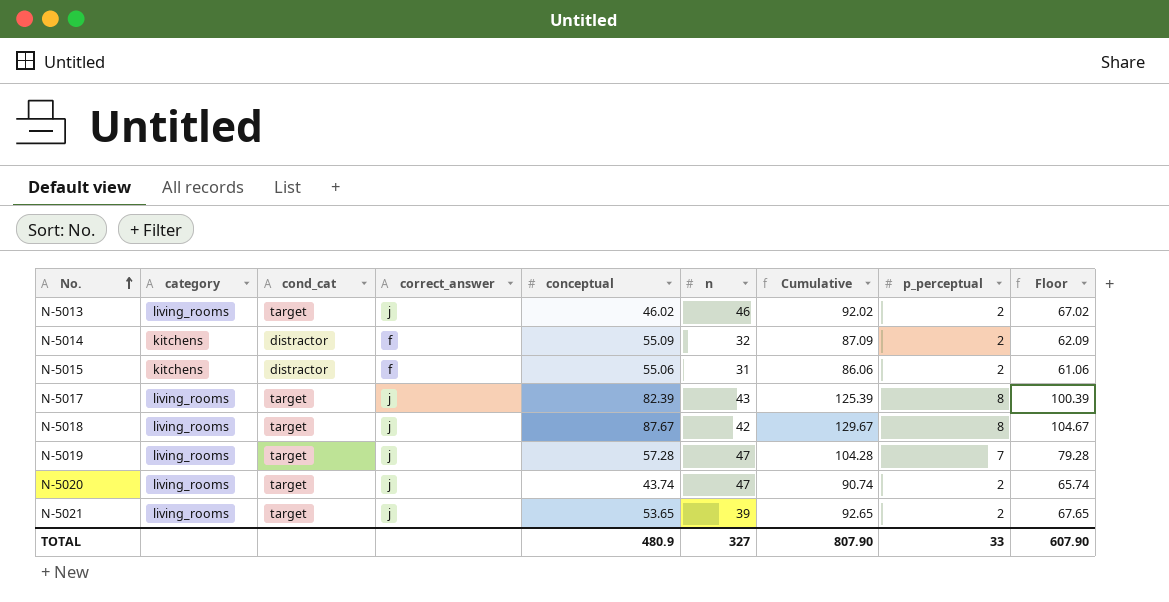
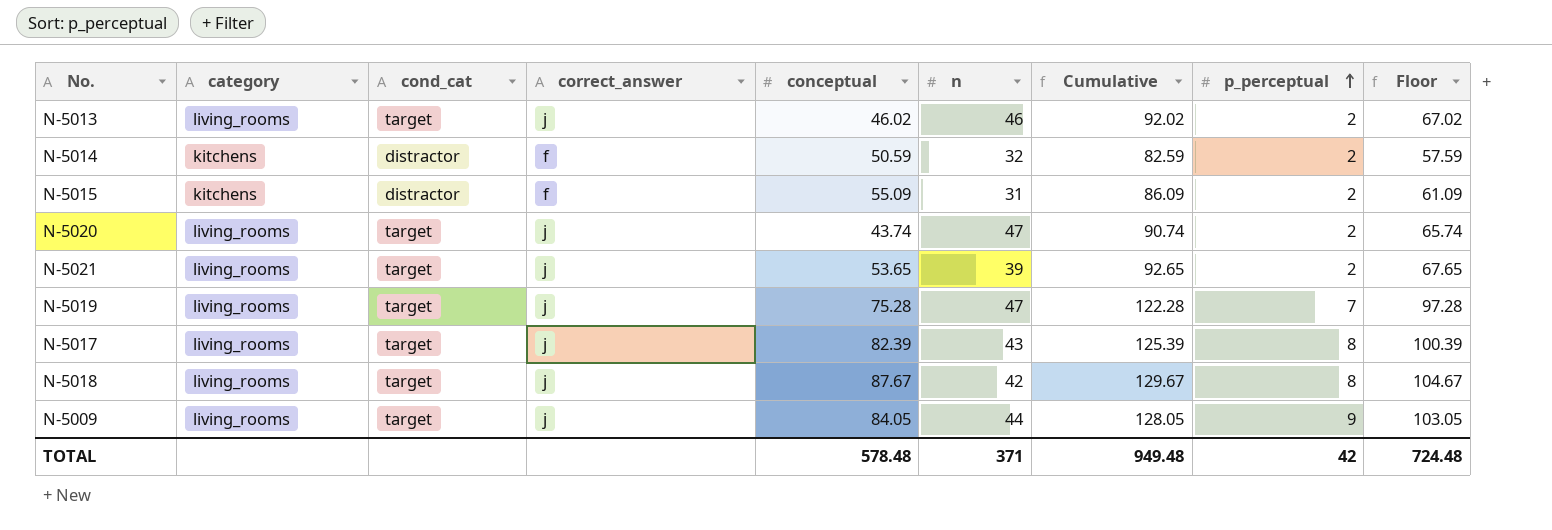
row order: No. ascending -> p_perceptual ascending
N-5014 | conceptual: 55.09 -> 50.59
N-5014 | Cumulative: 87.09 -> 82.59
N-5014 | Floor: 62.09 -> 57.59
N-5015 | conceptual: 55.06 -> 55.09
N-5015 | Cumulative: 86.06 -> 86.09
N-5015 | Floor: 61.06 -> 61.09
N-5019 | conceptual: 57.28 -> 75.28
N-5019 | Cumulative: 104.28 -> 122.28
N-5019 | Floor: 79.28 -> 97.28
row N-5009: none -> living_rooms | target | j | 84.05 | 44 | 128.05 | 9 | 103.05
TOTAL | conceptual: 480.9 -> 578.48
TOTAL | n: 327 -> 371
TOTAL | Cumulative: 807.90 -> 949.48
TOTAL | p_perceptual: 33 -> 42
TOTAL | Floor: 607.90 -> 724.48

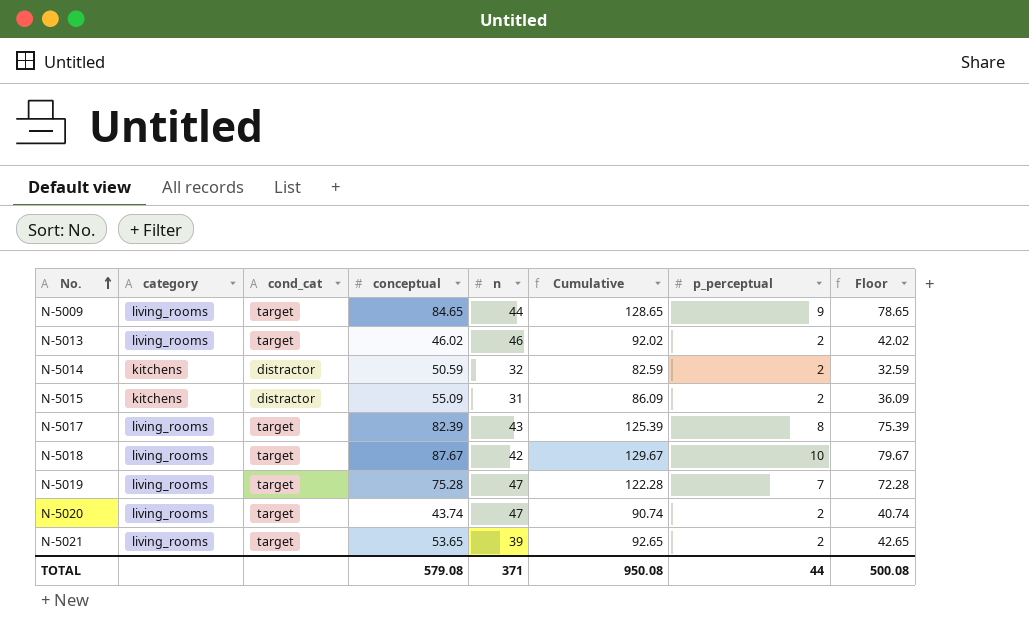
row order: p_perceptual ascending -> No. ascending
column correct_answer | position: 4 -> none
column Floor | formula: [Cumulative] - 25 -> [Cumulative] - 50
N-5009 | conceptual: 84.05 -> 84.65
N-5009 | Cumulative: 128.05 -> 128.65
N-5018 | p_perceptual: 8 -> 10
TOTAL | conceptual: 578.48 -> 579.08
TOTAL | Cumulative: 949.48 -> 950.08
TOTAL | p_perceptual: 42 -> 44
TOTAL | Floor: 724.48 -> 500.08

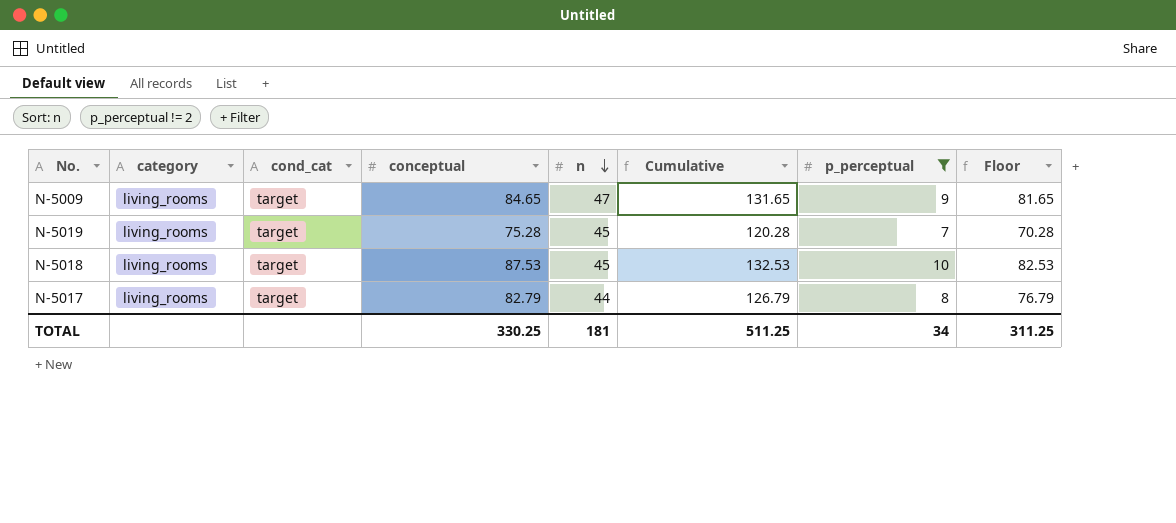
filter: none -> p_perceptual != 2
row order: No. ascending -> n descending
N-5009 | n: 44 -> 47
N-5009 | Cumulative: 128.65 -> 131.65
N-5009 | Floor: 78.65 -> 81.65
N-5019 | n: 47 -> 45
N-5019 | Cumulative: 122.28 -> 120.28
N-5019 | Floor: 72.28 -> 70.28
N-5018 | conceptual: 87.67 -> 87.53
N-5018 | n: 42 -> 45
N-5018 | Cumulative: 129.67 -> 132.53
N-5018 | Floor: 79.67 -> 82.53
N-5017 | conceptual: 82.39 -> 82.79
N-5017 | n: 43 -> 44
N-5017 | Cumulative: 125.39 -> 126.79
N-5017 | Floor: 75.39 -> 76.79
TOTAL | conceptual: 579.08 -> 330.25
TOTAL | n: 371 -> 181
TOTAL | Cumulative: 950.08 -> 511.25
TOTAL | p_perceptual: 44 -> 34
TOTAL | Floor: 500.08 -> 311.25

